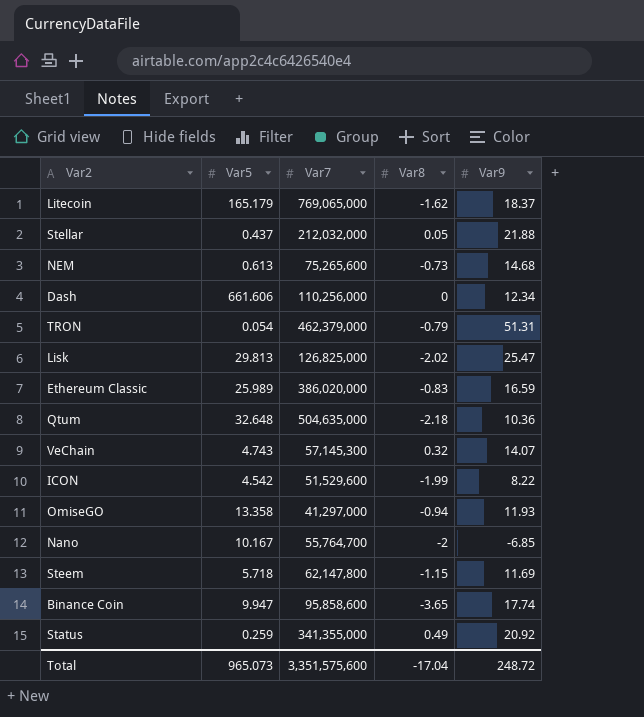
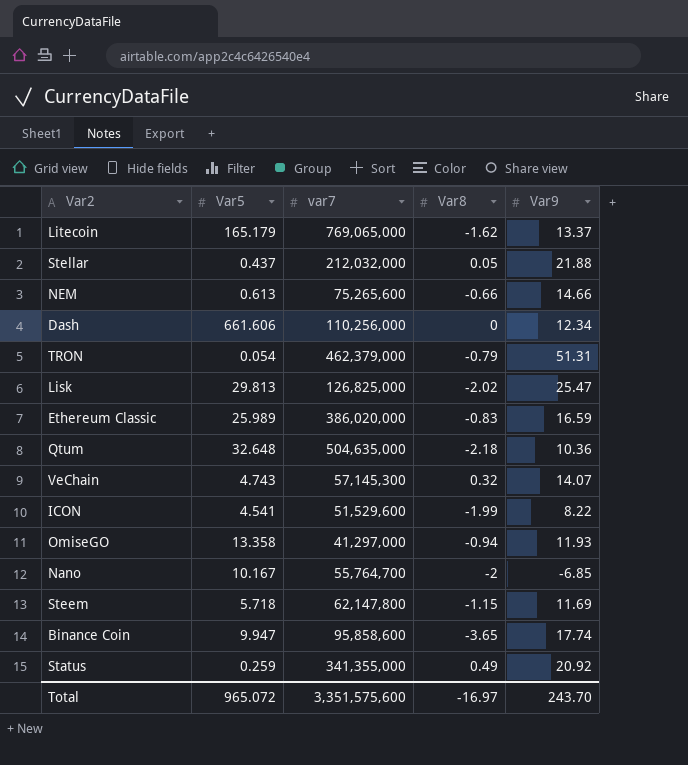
column name: Var7 -> var7
Litecoin | Var9: 18.37 -> 13.37
NEM | Var8: -0.73 -> -0.66
NEM | Var9: 14.68 -> 14.66
ICON | Var5: 4.542 -> 4.541
Total | Var5: 965.073 -> 965.072
Total | Var8: -17.04 -> -16.97
Total | Var9: 248.72 -> 243.70

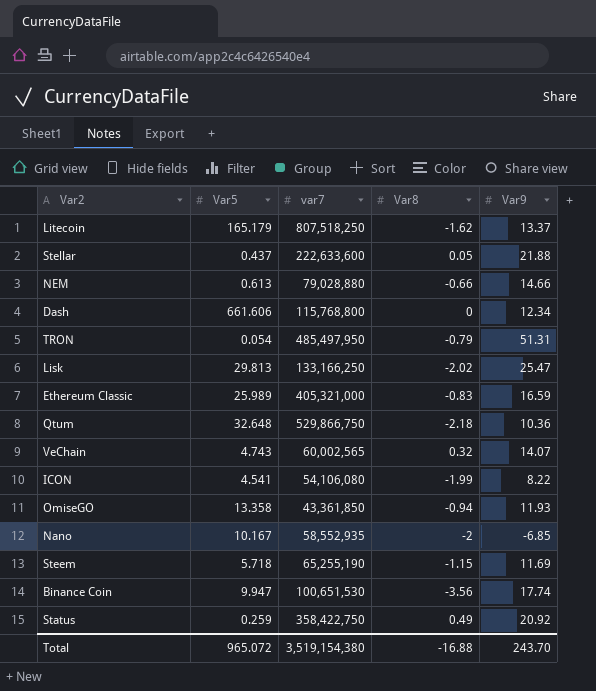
Litecoin | var7: 769,065,000 -> 807,518,250
Stellar | var7: 212,032,000 -> 222,633,600
NEM | var7: 75,265,600 -> 79,028,880
Dash | var7: 110,256,000 -> 115,768,800
TRON | var7: 462,379,000 -> 485,497,950
Lisk | var7: 126,825,000 -> 133,166,250
Ethereum Classic | var7: 386,020,000 -> 405,321,000
Qtum | var7: 504,635,000 -> 529,866,750
VeChain | var7: 57,145,300 -> 60,002,565
ICON | var7: 51,529,600 -> 54,106,080
OmiseGO | var7: 41,297,000 -> 43,361,850
Nano | var7: 55,764,700 -> 58,552,935
Steem | var7: 62,147,800 -> 65,255,190
Binance Coin | var7: 95,858,600 -> 100,651,530
Binance Coin | Var8: -3.65 -> -3.56
Status | var7: 341,355,000 -> 358,422,750
Total | var7: 3,351,575,600 -> 3,519,154,380
Total | Var8: -16.97 -> -16.88

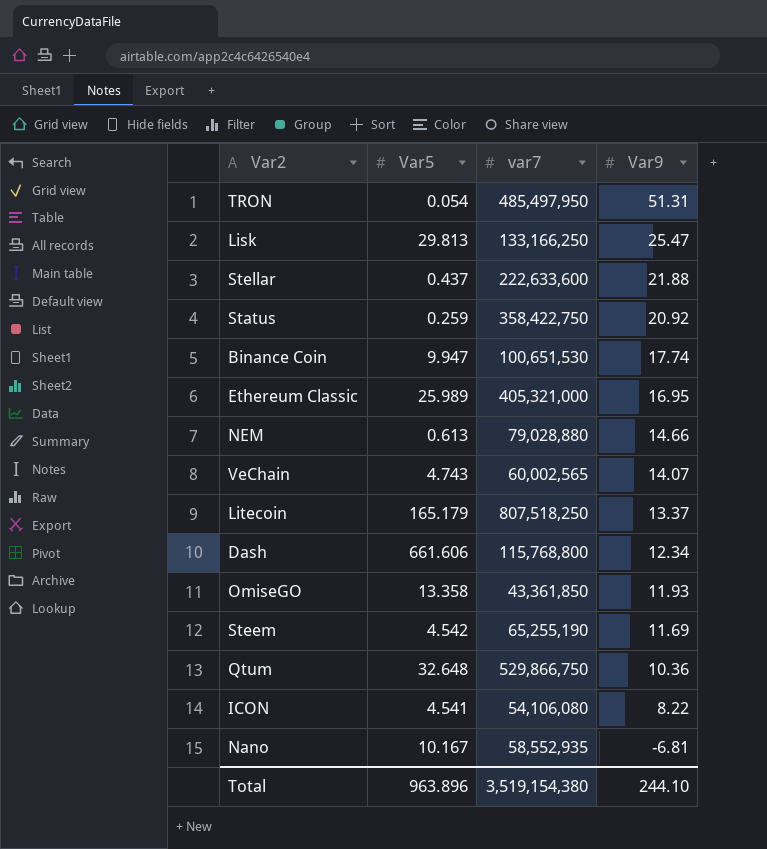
row order: none -> Var9 descending
column Var8 | position: 4 -> none
Ethereum Classic | Var9: 16.59 -> 16.95
Steem | Var5: 5.718 -> 4.542
Nano | Var9: -6.85 -> -6.81
Total | Var5: 965.072 -> 963.896
Total | Var9: 243.70 -> 244.10

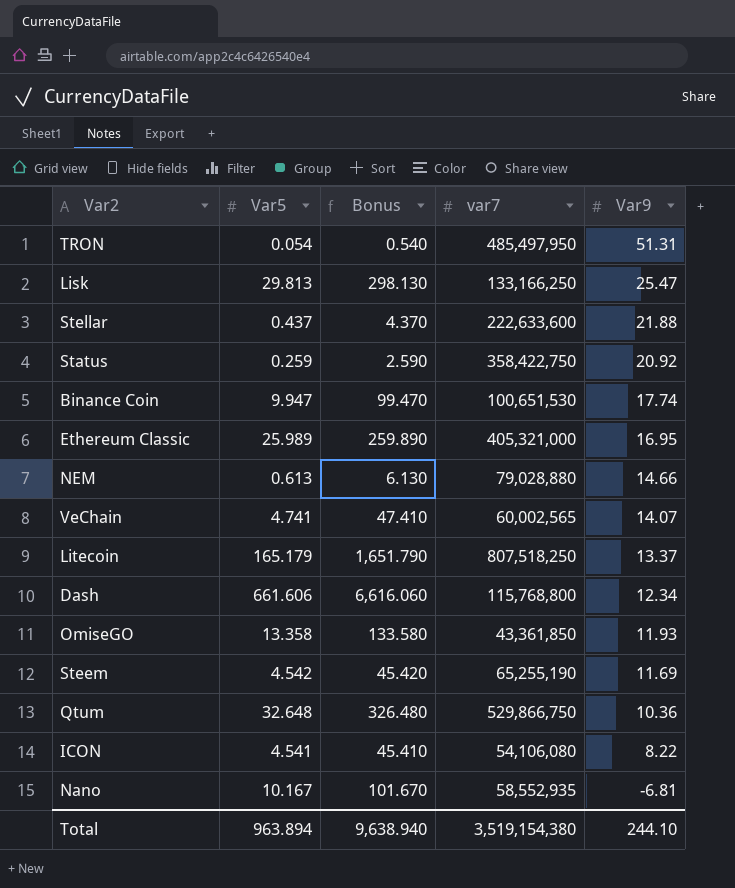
column Bonus | formula: none -> [Var5] * 10
VeChain | Var5: 4.743 -> 4.741
Total | Var5: 963.896 -> 963.894

